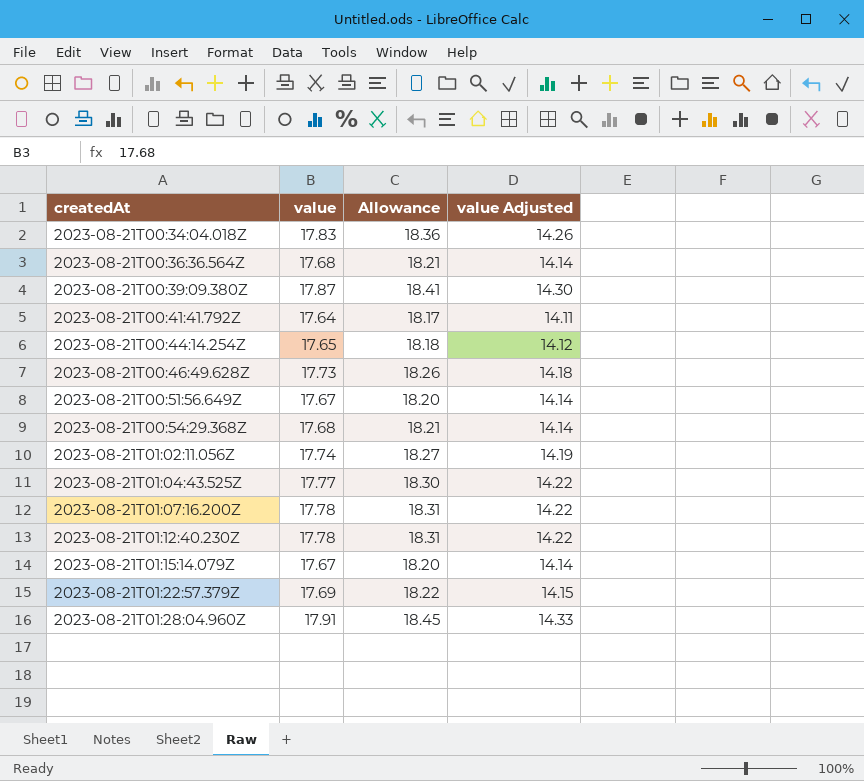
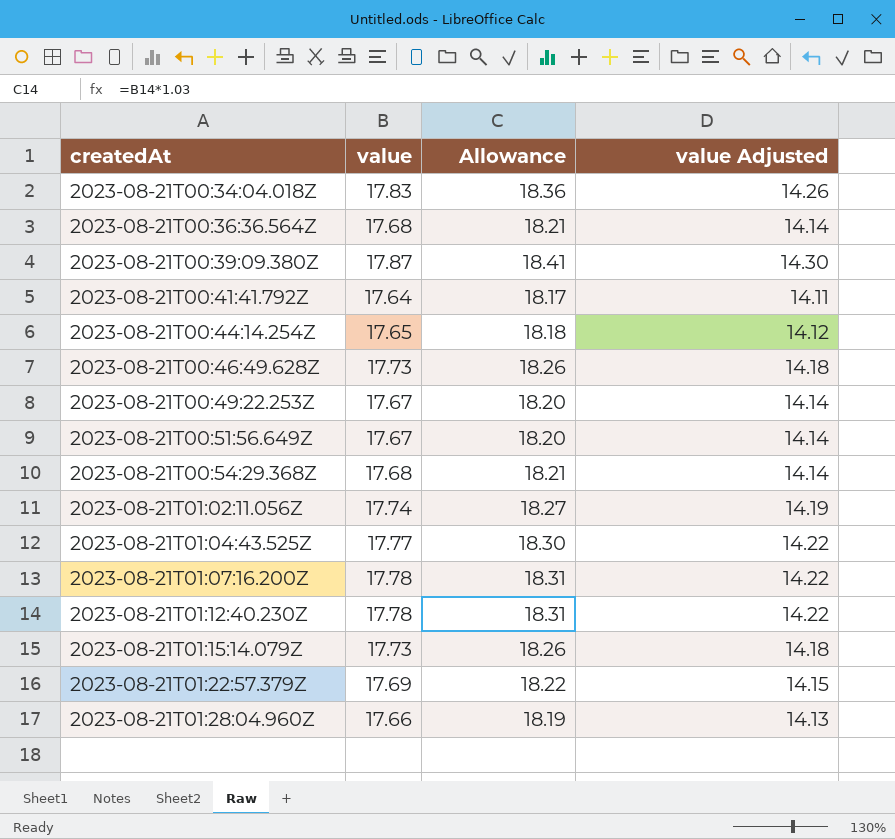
row 2023-08-21T00:49:22.253Z: none -> 17.67 | 18.20 | 14.14
2023-08-21T01:15:14.079Z | value: 17.67 -> 17.73
2023-08-21T01:15:14.079Z | Allowance: 18.20 -> 18.26
2023-08-21T01:15:14.079Z | value Adjusted: 14.14 -> 14.18
2023-08-21T01:28:04.960Z | value: 17.91 -> 17.66
2023-08-21T01:28:04.960Z | Allowance: 18.45 -> 18.19
2023-08-21T01:28:04.960Z | value Adjusted: 14.33 -> 14.13

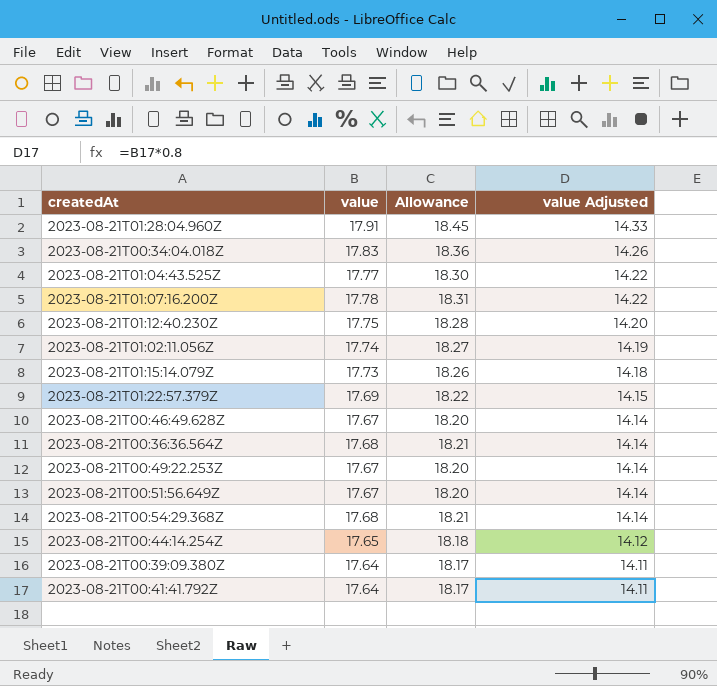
row order: createdAt ascending -> value Adjusted descending
2023-08-21T01:28:04.960Z | value: 17.66 -> 17.91
2023-08-21T01:28:04.960Z | Allowance: 18.19 -> 18.45
2023-08-21T01:28:04.960Z | value Adjusted: 14.13 -> 14.33
2023-08-21T01:12:40.230Z | value: 17.78 -> 17.75
2023-08-21T01:12:40.230Z | Allowance: 18.31 -> 18.28
2023-08-21T01:12:40.230Z | value Adjusted: 14.22 -> 14.20
2023-08-21T00:46:49.628Z | value: 17.73 -> 17.67
2023-08-21T00:46:49.628Z | Allowance: 18.26 -> 18.20
2023-08-21T00:46:49.628Z | value Adjusted: 14.18 -> 14.14
2023-08-21T00:39:09.380Z | value: 17.87 -> 17.64
2023-08-21T00:39:09.380Z | Allowance: 18.41 -> 18.17
2023-08-21T00:39:09.380Z | value Adjusted: 14.30 -> 14.11

